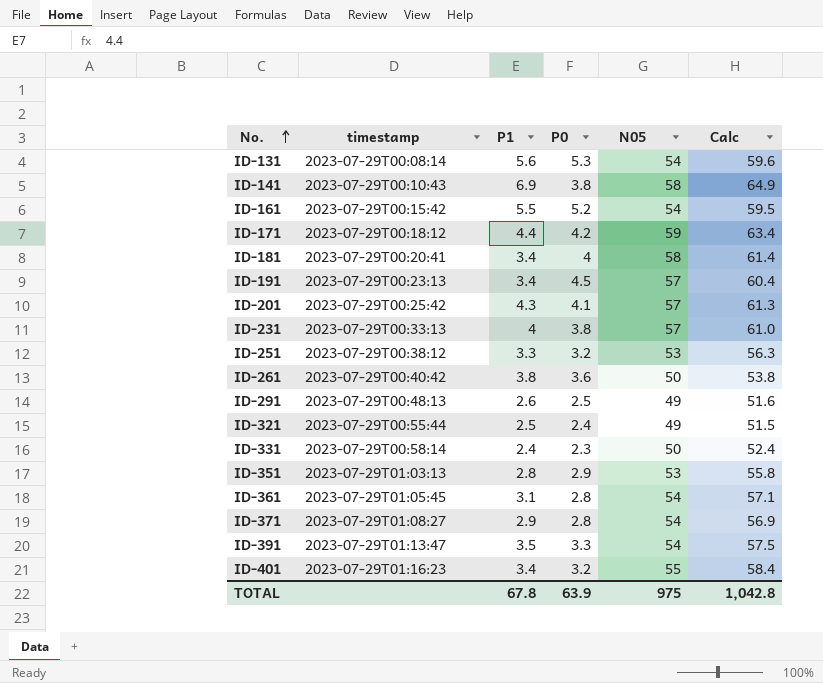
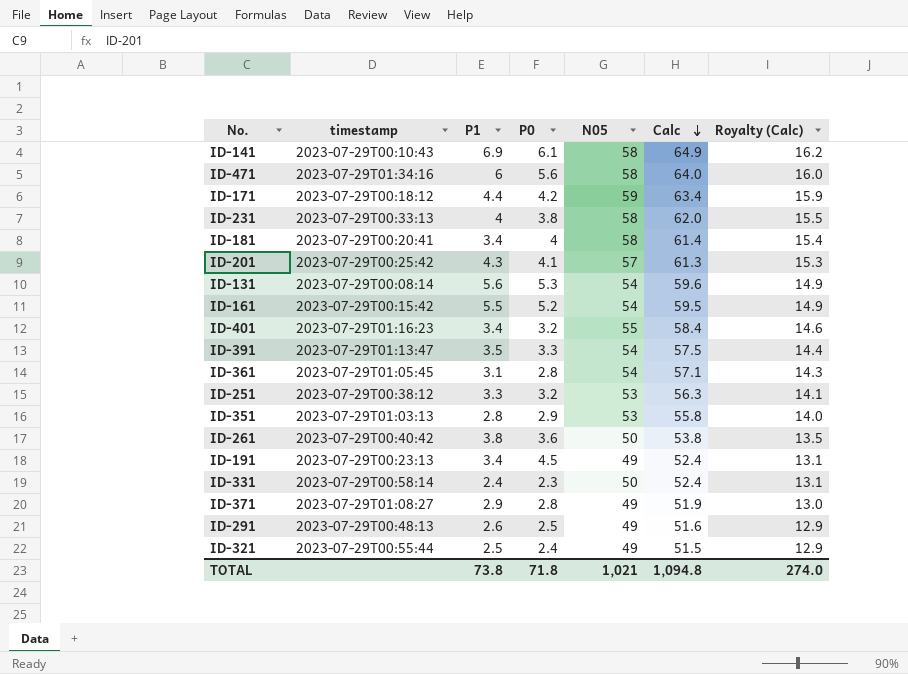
row order: No. ascending -> Calc descending
column Royalty (Calc) | formula: none -> [Calc] * 0.25
ID-141 | P0: 3.8 -> 6.1
row ID-471: none -> 2023-07-29T01:34:16 | 6 | 5.6 | 58 | 64.0 | 16.0
ID-231 | N05: 57 -> 58
ID-231 | Calc: 61.0 -> 62.0
ID-191 | N05: 57 -> 49
ID-191 | Calc: 60.4 -> 52.4
ID-371 | N05: 54 -> 49
ID-371 | Calc: 56.9 -> 51.9
TOTAL | P1: 67.8 -> 73.8
TOTAL | P0: 63.9 -> 71.8
TOTAL | N05: 975 -> 1,021
TOTAL | Calc: 1,042.8 -> 1,094.8

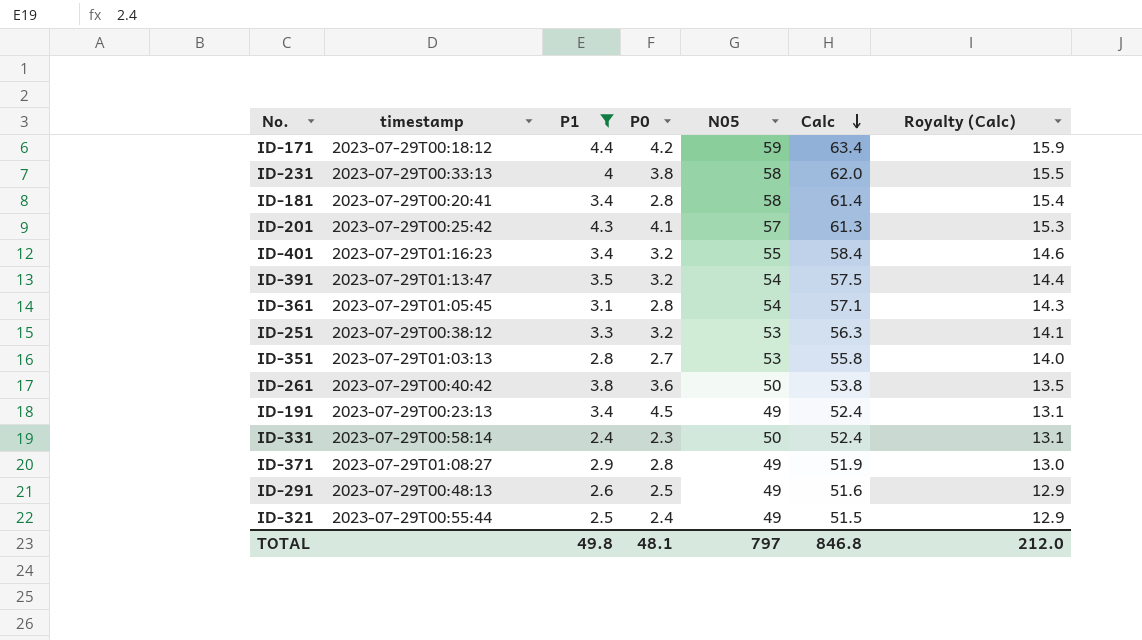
filter: none -> P1 <= 4.4
ID-181 | P0: 4 -> 2.8
ID-391 | P0: 3.3 -> 3.2
ID-351 | P0: 2.9 -> 2.7
TOTAL | P1: 73.8 -> 49.8
TOTAL | P0: 71.8 -> 48.1
TOTAL | N05: 1,021 -> 797
TOTAL | Calc: 1,094.8 -> 846.8
TOTAL | Royalty (Calc): 274.0 -> 212.0

